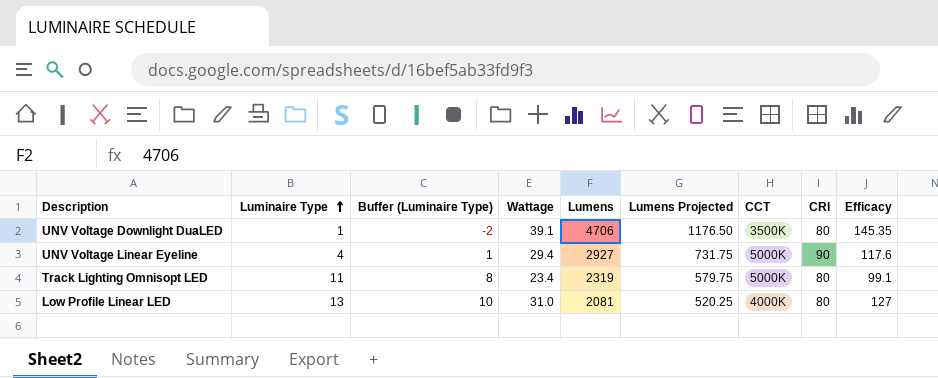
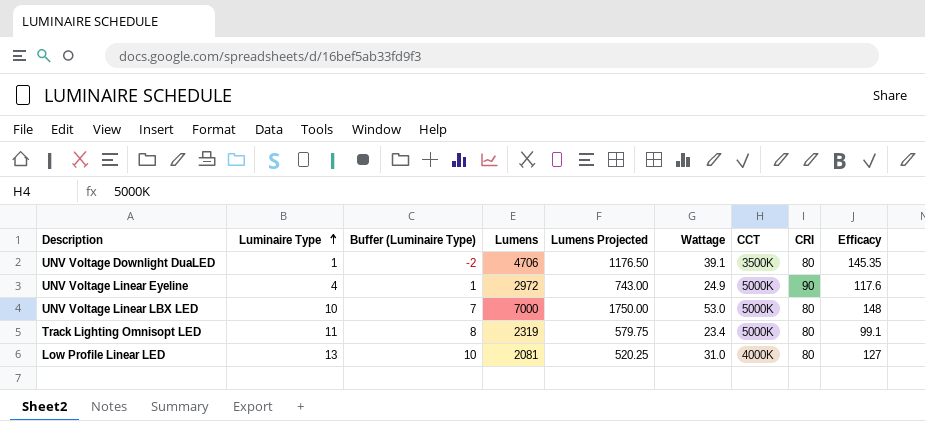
column Wattage | position: 4 -> 6
UNV Voltage Linear Eyeline | Lumens: 2927 -> 2972
UNV Voltage Linear Eyeline | Lumens Projected: 731.75 -> 743.00
UNV Voltage Linear Eyeline | Wattage: 29.4 -> 24.9
row UNV Voltage Linear LBX LED: none -> 10 | 7 | 7000 | 1750.00 | 53.0 | 5000K | 80 | 148

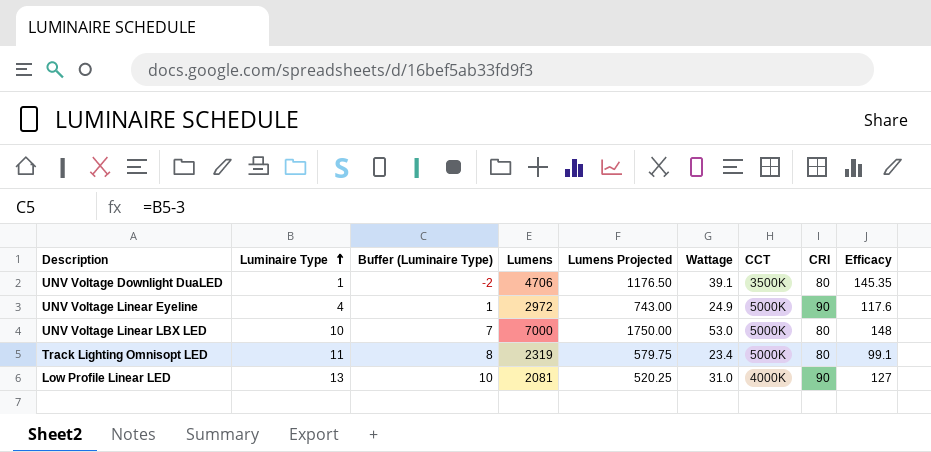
Low Profile Linear LED | CRI: 80 -> 90

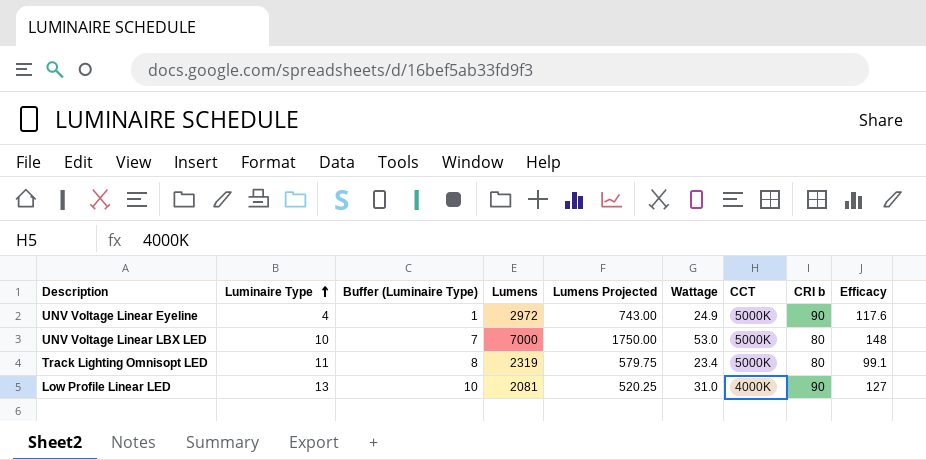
column name: CRI -> CRI b
row UNV Voltage Downlight DuaLED: 1 | -2 | 4706 | 1176.50 | 39.1 | 3500K | 80 | 145.35 -> none

